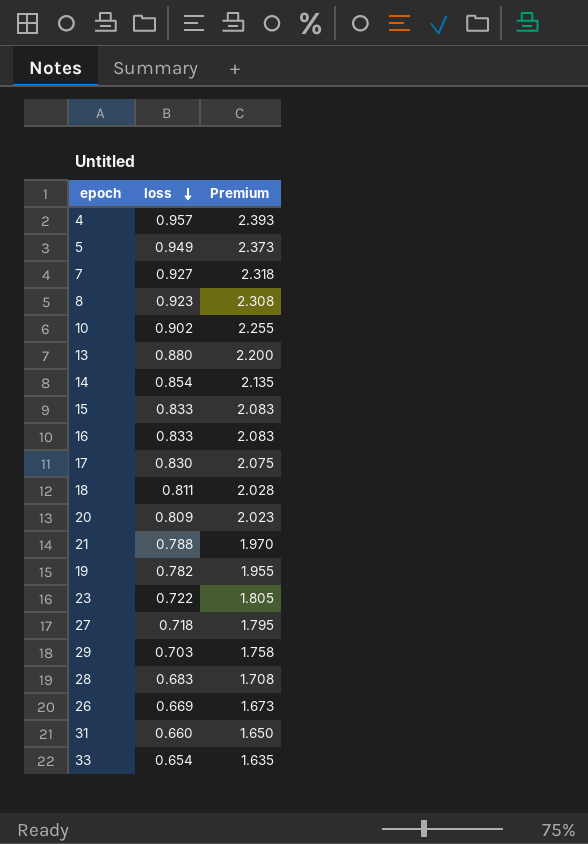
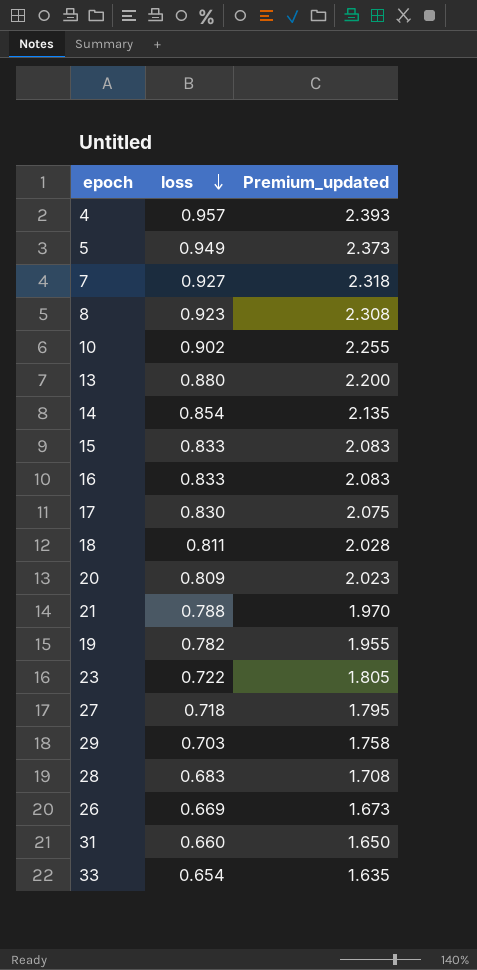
column name: Premium -> Premium_updated

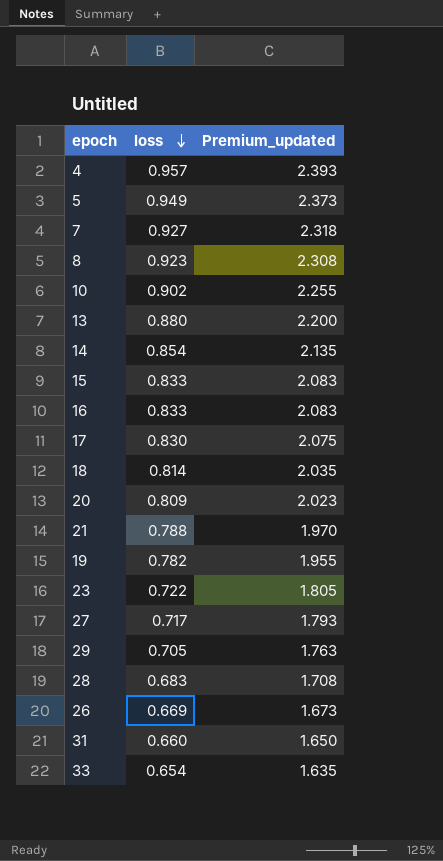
18 | loss: 0.811 -> 0.814
18 | Premium_updated: 2.028 -> 2.035
27 | loss: 0.718 -> 0.717
27 | Premium_updated: 1.795 -> 1.793
29 | loss: 0.703 -> 0.705
29 | Premium_updated: 1.758 -> 1.763

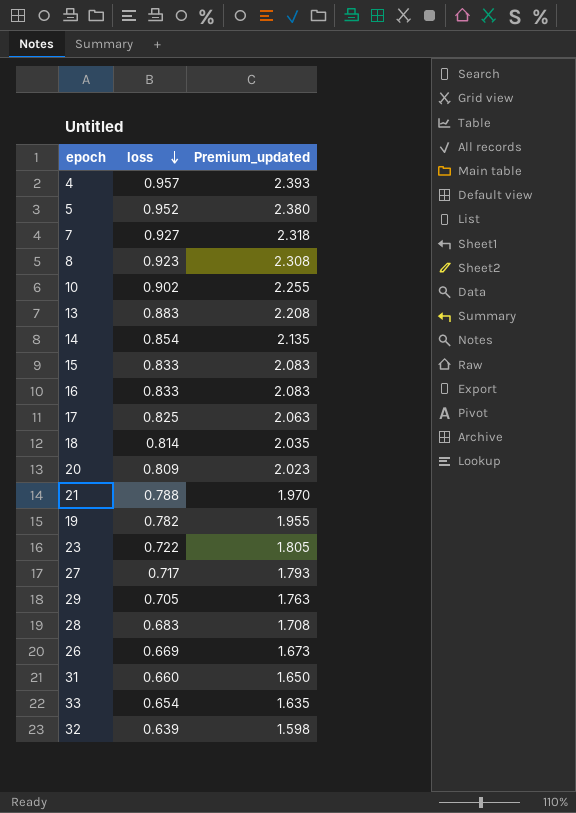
5 | loss: 0.949 -> 0.952
5 | Premium_updated: 2.373 -> 2.380
13 | loss: 0.880 -> 0.883
13 | Premium_updated: 2.200 -> 2.208
17 | loss: 0.830 -> 0.825
17 | Premium_updated: 2.075 -> 2.063
row 32: none -> 0.639 | 1.598

